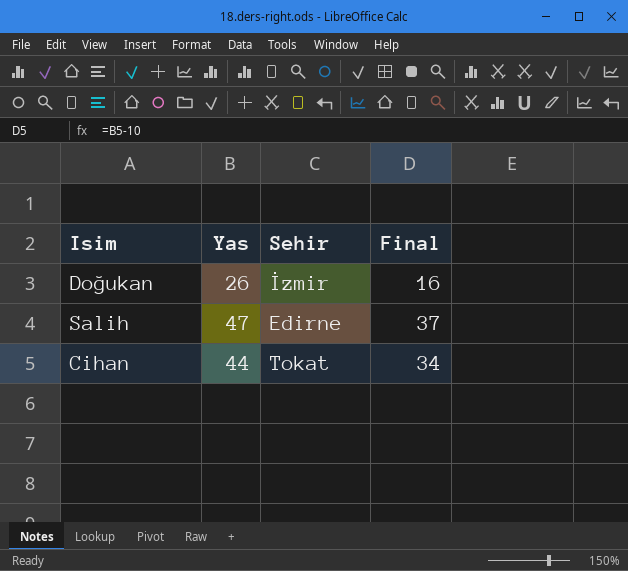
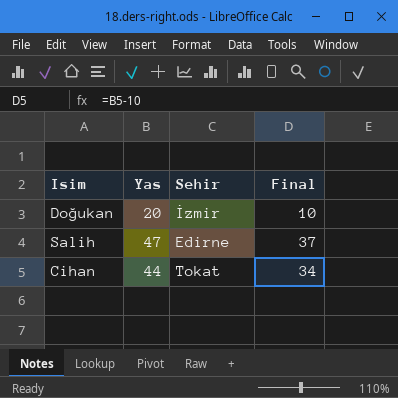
Doğukan | Yas: 26 -> 20
Doğukan | Final: 16 -> 10

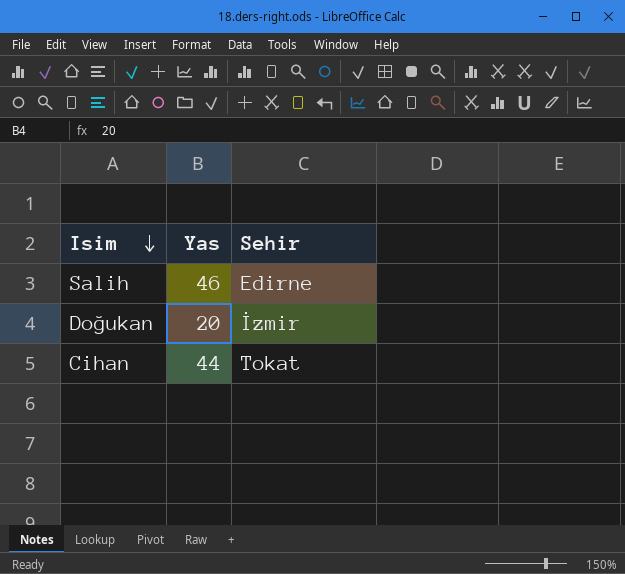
row order: none -> Isim descending
column Final | formula: [Yas] - 10 -> none
Salih | Yas: 47 -> 46

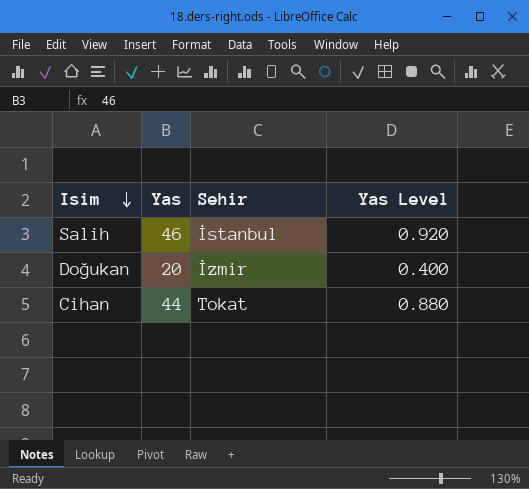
column Yas Level | formula: none -> [Yas] * 0.02
Salih | Sehir: Edirne -> İstanbul

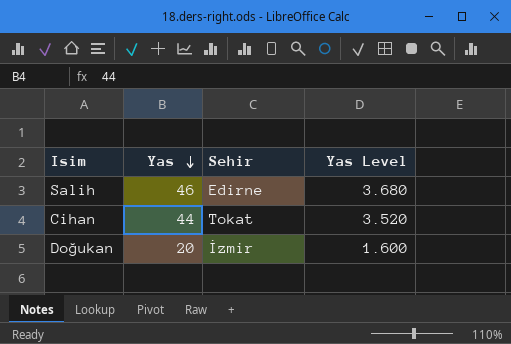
row order: Isim descending -> Yas descending
column Yas Level | formula: [Yas] * 0.02 -> [Yas] * 0.08
Salih | Sehir: İstanbul -> Edirne

